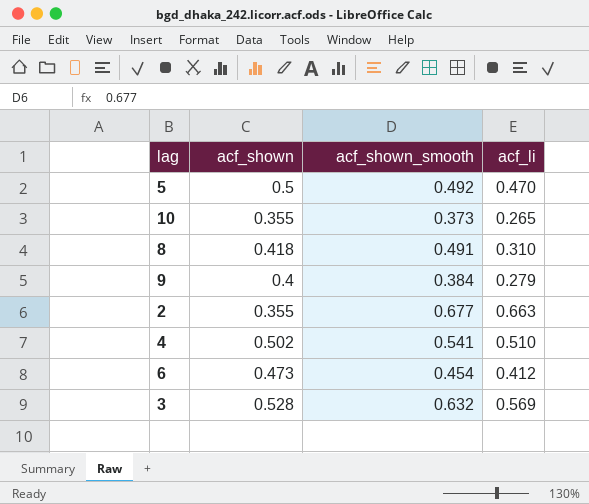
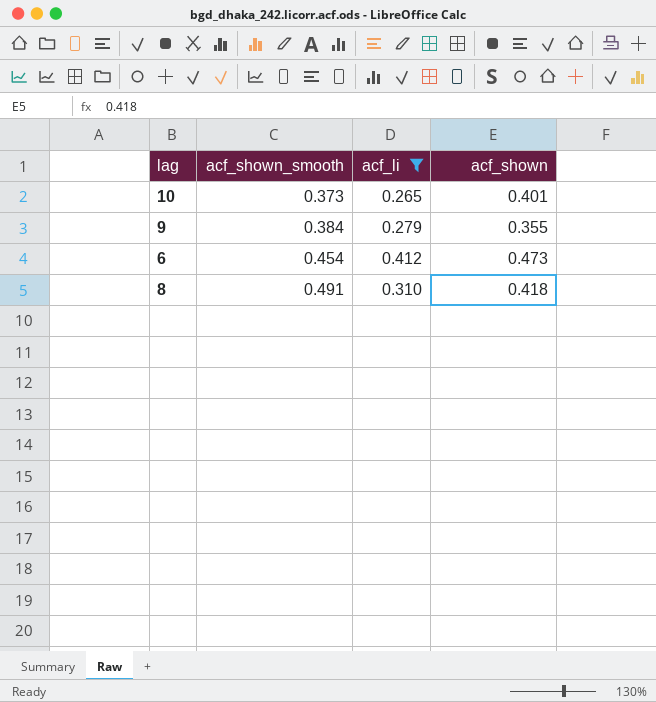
filter: none -> acf_li <= 0.412
row order: none -> acf_shown_smooth ascending
column acf_shown | position: 2 -> 4
10 | acf_shown: 0.355 -> 0.401
9 | acf_shown: 0.4 -> 0.355

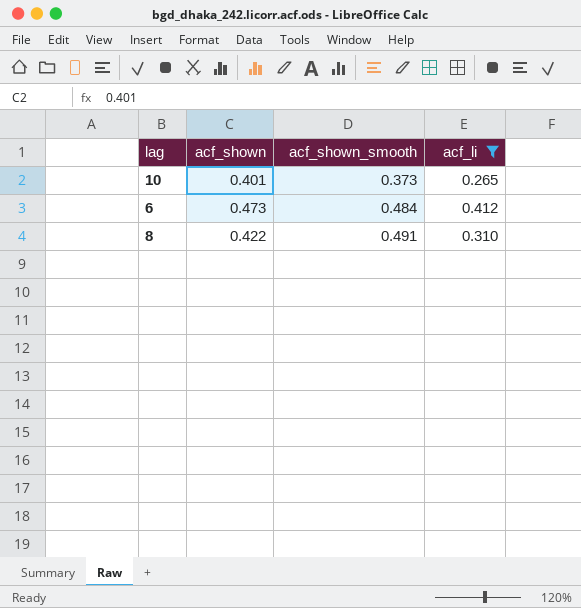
column acf_shown | position: 4 -> 2
row 9: 0.384 | 0.279 | 0.355 -> none
6 | acf_shown_smooth: 0.454 -> 0.484
8 | acf_shown: 0.418 -> 0.422

